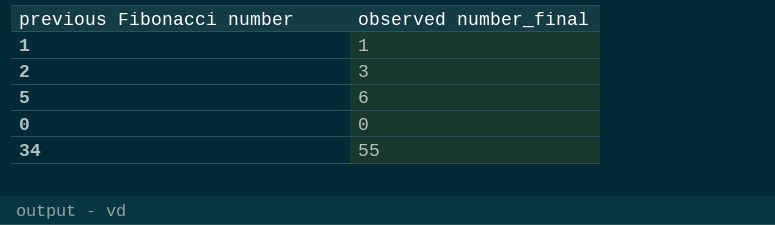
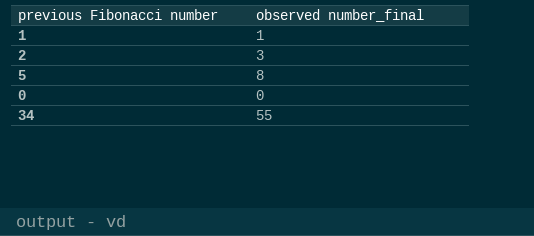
5 | observed number_final: 6 -> 8

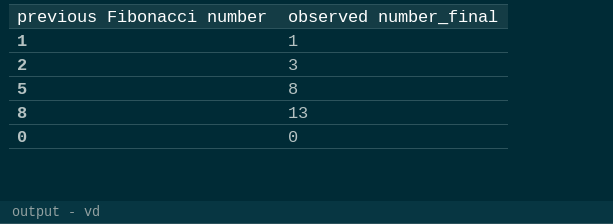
row 34: 55 -> none
row 8: none -> 13

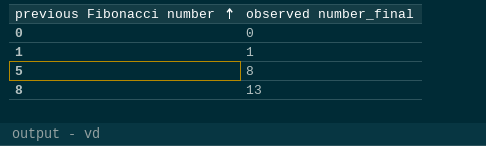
row order: none -> previous Fibonacci number ascending
row 2: 3 -> none

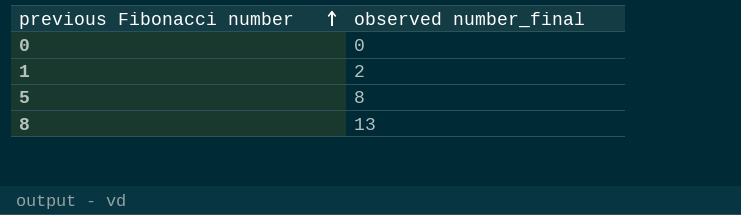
1 | observed number_final: 1 -> 2

